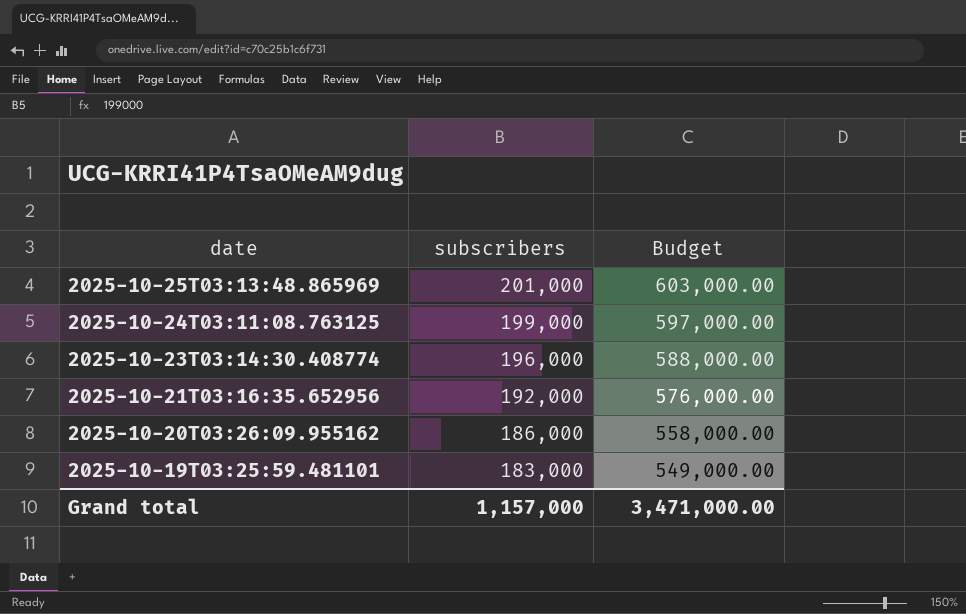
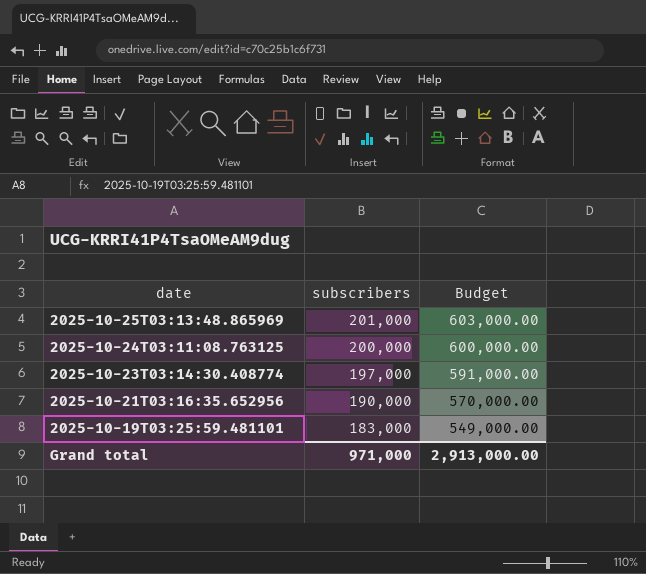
row 2025-10-20T03:26:09.955162: 186,000 | 558,000.00 -> none
2025-10-24T03:11:08.763125 | subscribers: 199,000 -> 200,000
2025-10-24T03:11:08.763125 | Budget: 597,000.00 -> 600,000.00
2025-10-23T03:14:30.408774 | subscribers: 196,000 -> 197,000
2025-10-23T03:14:30.408774 | Budget: 588,000.00 -> 591,000.00
2025-10-21T03:16:35.652956 | subscribers: 192,000 -> 190,000
2025-10-21T03:16:35.652956 | Budget: 576,000.00 -> 570,000.00
Grand total | subscribers: 1,157,000 -> 971,000
Grand total | Budget: 3,471,000.00 -> 2,913,000.00

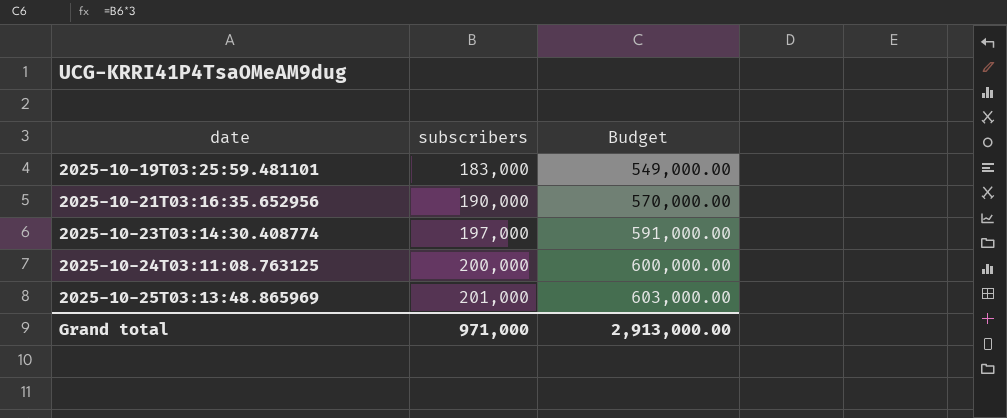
row order: date descending -> date ascending

